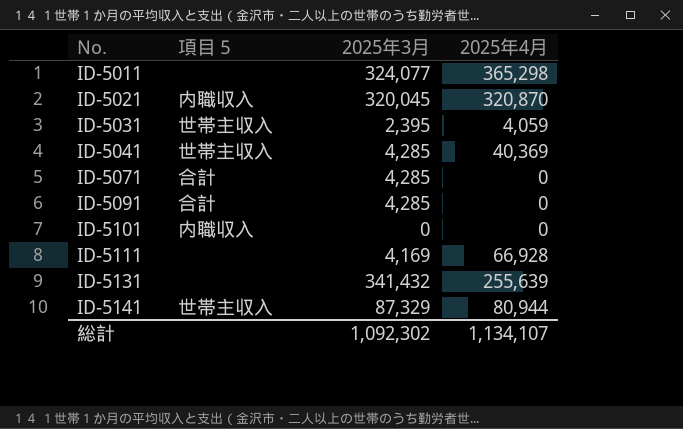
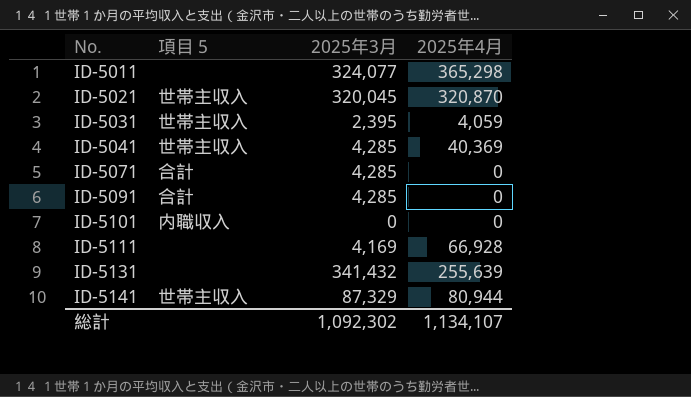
ID-5021 | 項目５: 内職収入 -> 世帯主収入

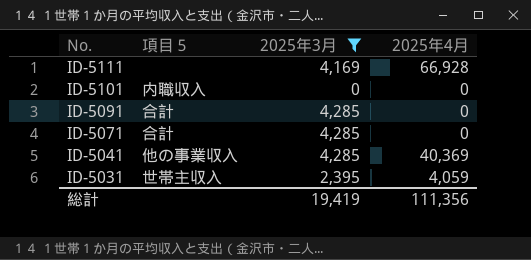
filter: none -> 2025年3月 <= 4,285
row order: No. ascending -> No. descending
ID-5041 | 項目５: 世帯主収入 -> 他の事業収入
総計 | 2025年3月: 1,092,302 -> 19,419
総計 | 2025年4月: 1,134,107 -> 111,356

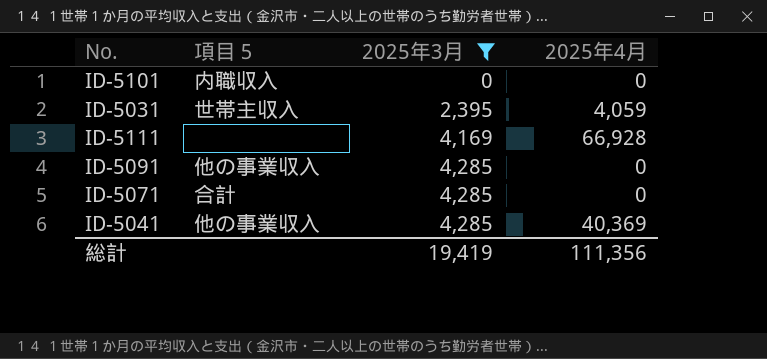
row order: No. descending -> 2025年3月 ascending
ID-5091 | 項目５: 合計 -> 他の事業収入

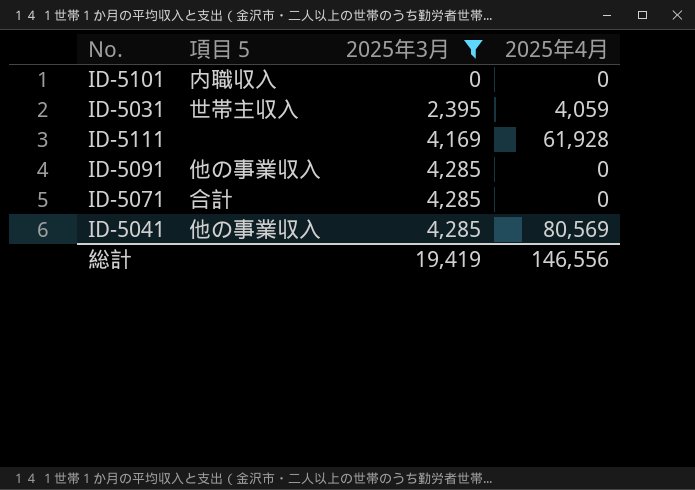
ID-5111 | 2025年4月: 66,928 -> 61,928
ID-5041 | 2025年4月: 40,369 -> 80,569
総計 | 2025年4月: 111,356 -> 146,556

